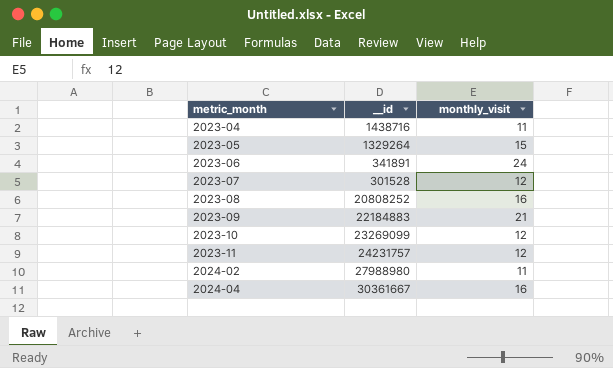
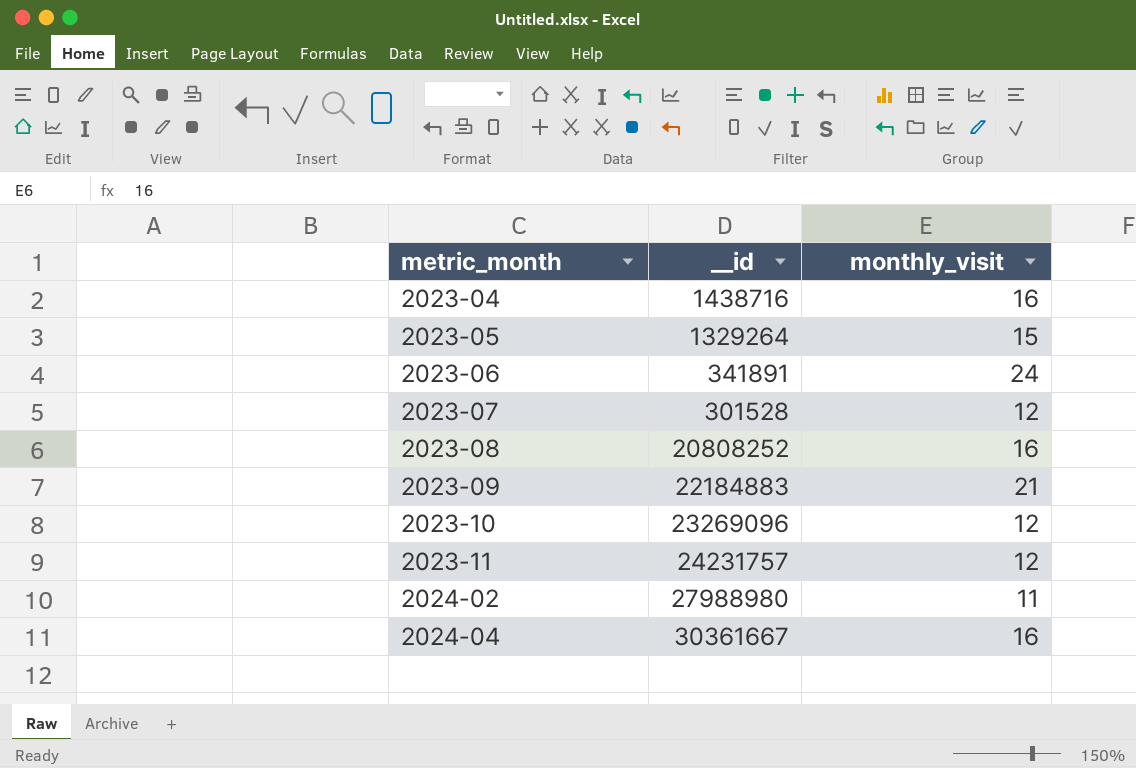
2023-04 | monthly_visit: 11 -> 16
2023-10 | __id: 23269099 -> 23269096

